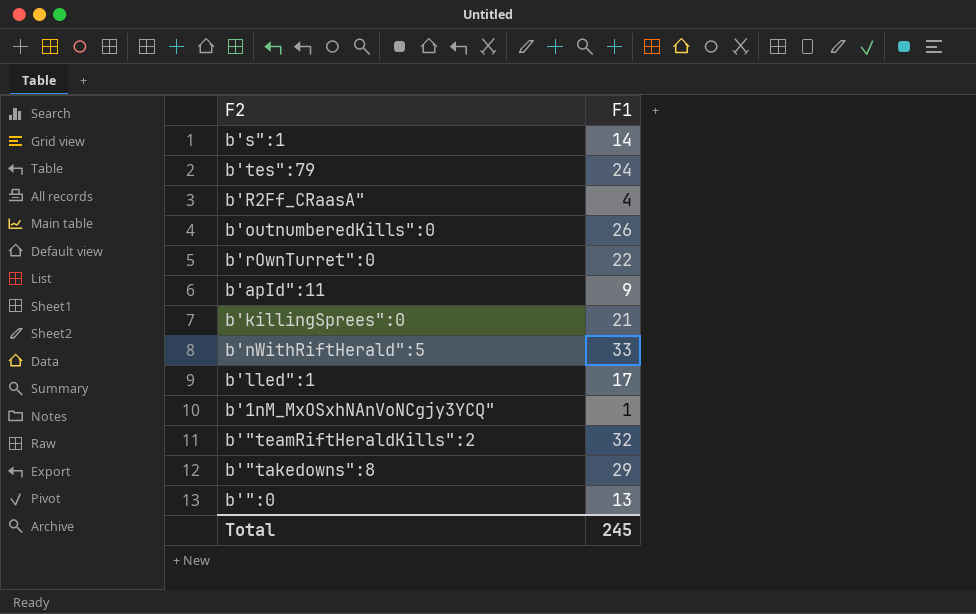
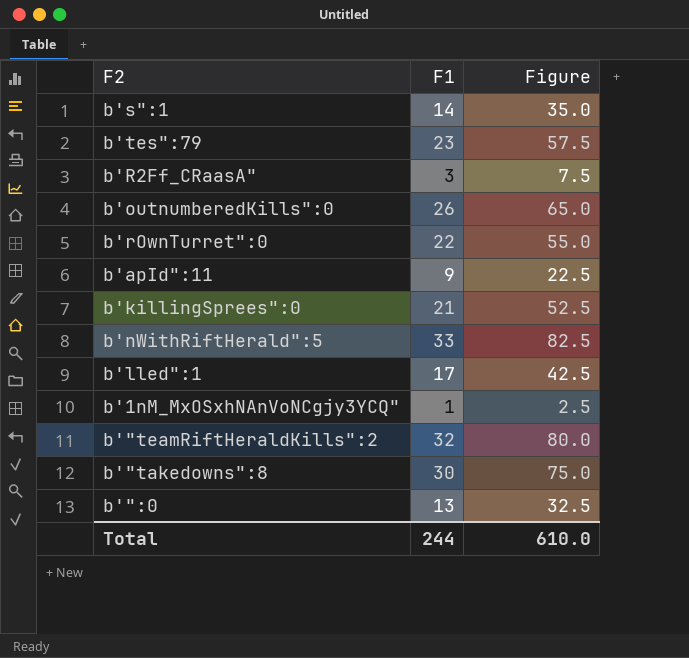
column Figure | formula: none -> [F1] * 2.5
b'tes":79 | F1: 24 -> 23
b'R2Ff_CRaasA" | F1: 4 -> 3
b'"takedowns":8 | F1: 29 -> 30
Total | F1: 245 -> 244

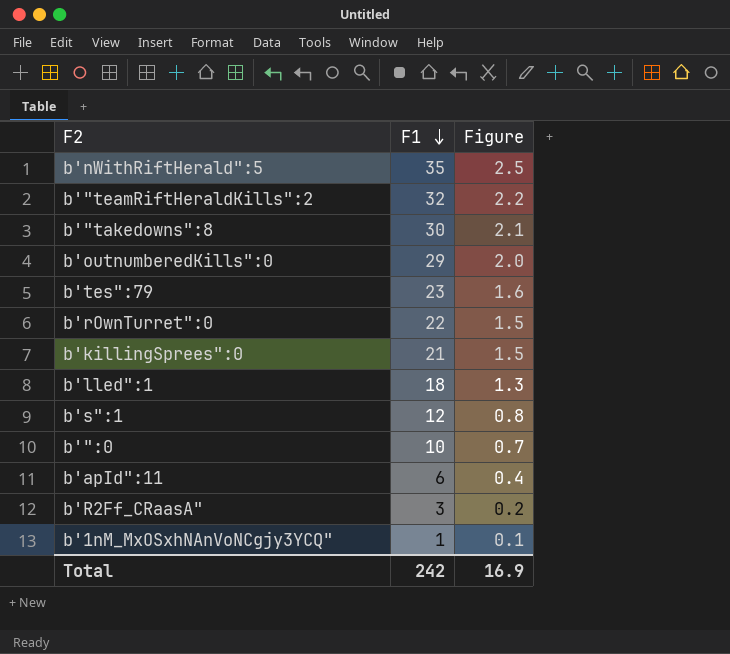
row order: none -> F1 descending
column Figure | formula: [F1] * 2.5 -> [F1] * 0.07
b'nWithRiftHerald":5 | F1: 33 -> 35
b'outnumberedKills":0 | F1: 26 -> 29
b'lled":1 | F1: 17 -> 18
b's":1 | F1: 14 -> 12
b'":0 | F1: 13 -> 10
b'apId":11 | F1: 9 -> 6
Total | F1: 244 -> 242
Total | Figure: 610.0 -> 16.9

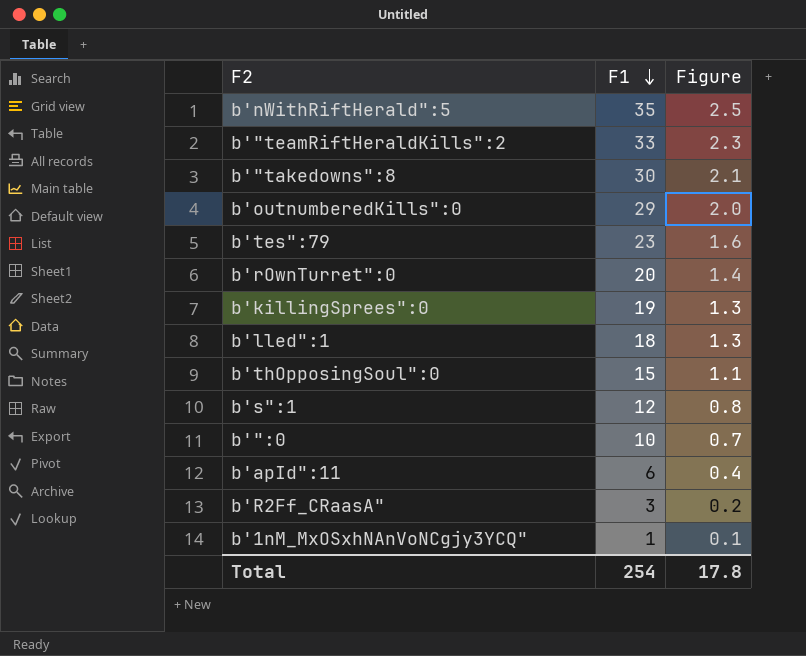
b'"teamRiftHeraldKills":2 | F1: 32 -> 33
b'"teamRiftHeraldKills":2 | Figure: 2.2 -> 2.3
b'rOwnTurret":0 | F1: 22 -> 20
b'rOwnTurret":0 | Figure: 1.5 -> 1.4
b'killingSprees":0 | F1: 21 -> 19
b'killingSprees":0 | Figure: 1.5 -> 1.3
row b'thOpposingSoul":0: none -> 15 | 1.1
Total | F1: 242 -> 254
Total | Figure: 16.9 -> 17.8

